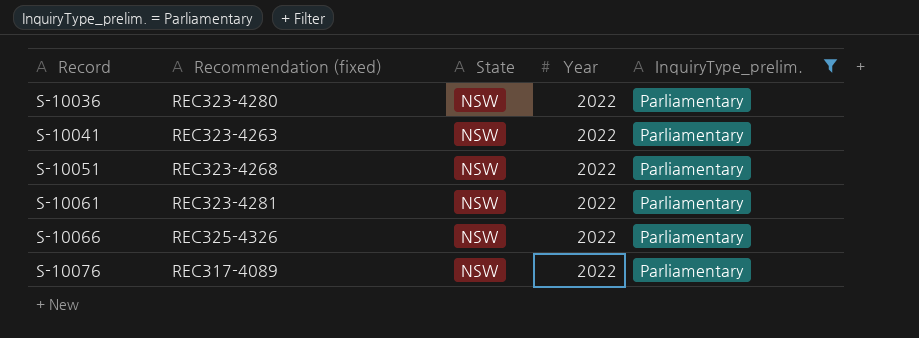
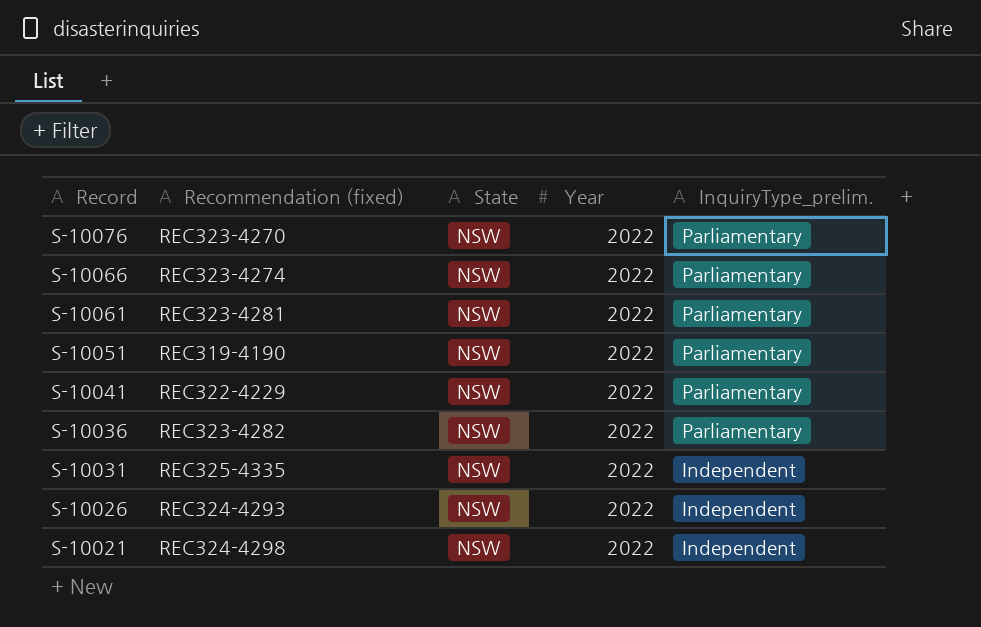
filter: InquiryType_prelim. = Parliamentary -> none
row order: Record ascending -> Record descending
S-10076 | Recommendation (fixed): REC317-4089 -> REC323-4270
S-10066 | Recommendation (fixed): REC325-4326 -> REC323-4274
S-10051 | Recommendation (fixed): REC323-4268 -> REC319-4190
S-10041 | Recommendation (fixed): REC323-4263 -> REC322-4229
S-10036 | Recommendation (fixed): REC323-4280 -> REC323-4282

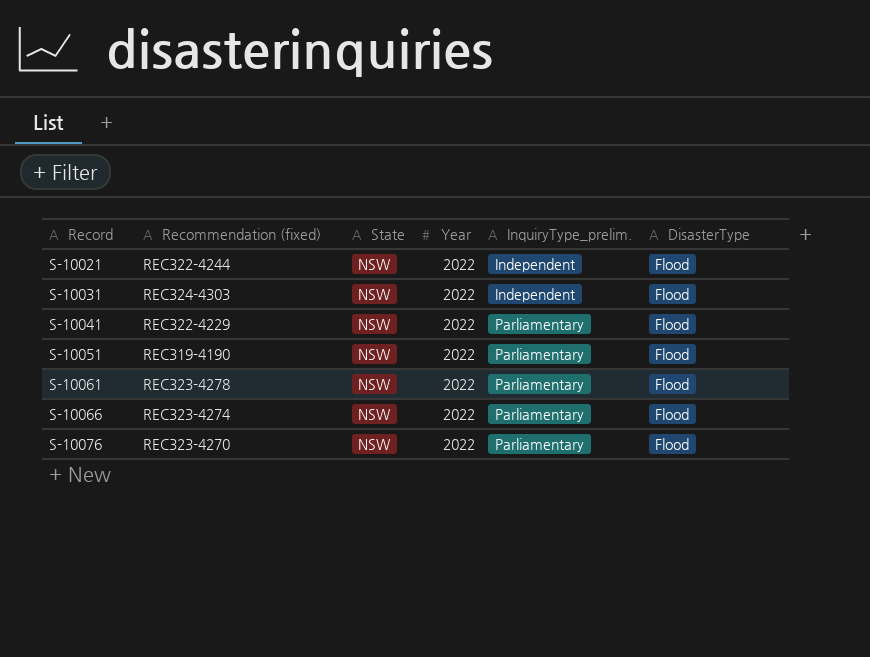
row order: Record descending -> Record ascending
column DisasterType | position: none -> 6
row S-10036: REC323-4282 | NSW | 2022 | Parliamentary -> none
row S-10026: REC324-4293 | NSW | 2022 | Independent -> none
S-10021 | Recommendation (fixed): REC324-4298 -> REC322-4244
S-10031 | Recommendation (fixed): REC325-4335 -> REC324-4303
S-10061 | Recommendation (fixed): REC323-4281 -> REC323-4278

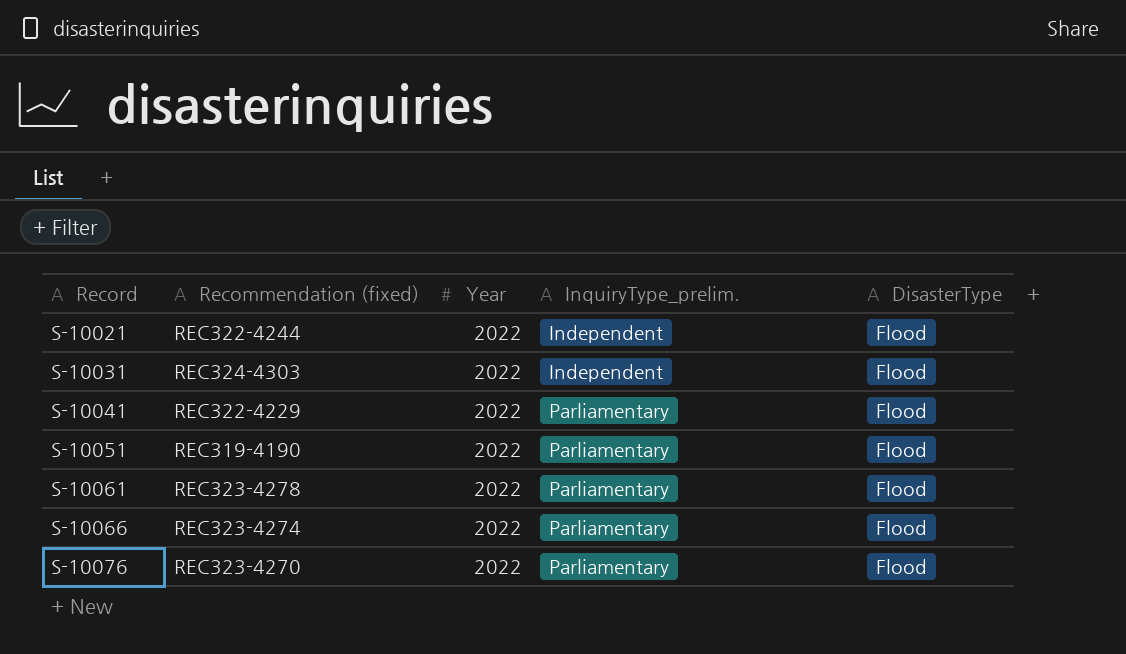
column State | position: 3 -> none

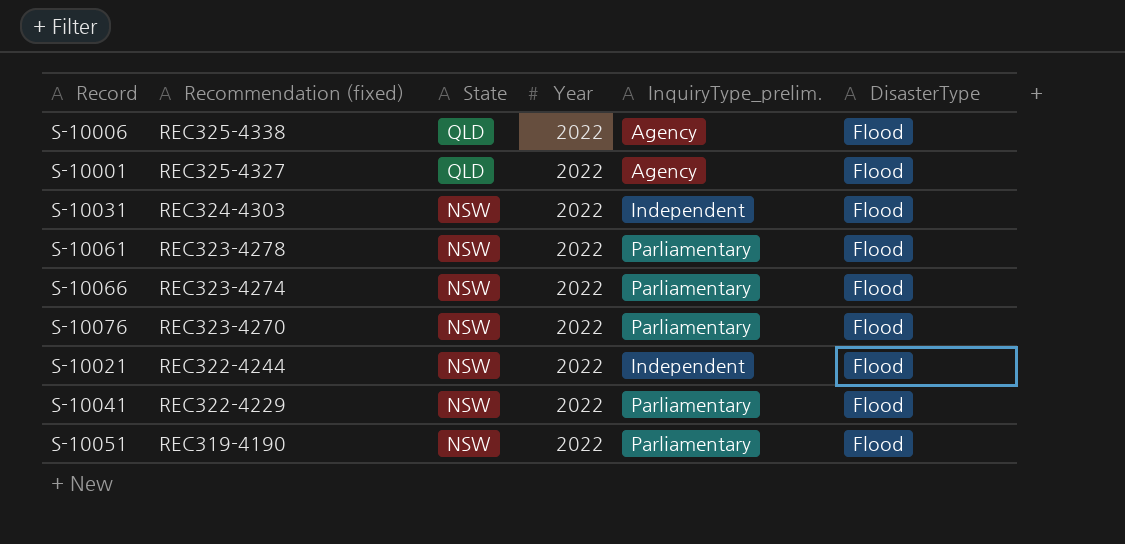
row order: Record ascending -> Recommendation (fixed) descending
column State | position: none -> 3
row S-10006: none -> REC325-4338 | QLD | 2022 | Agency | Flood
row S-10001: none -> REC325-4327 | QLD | 2022 | Agency | Flood

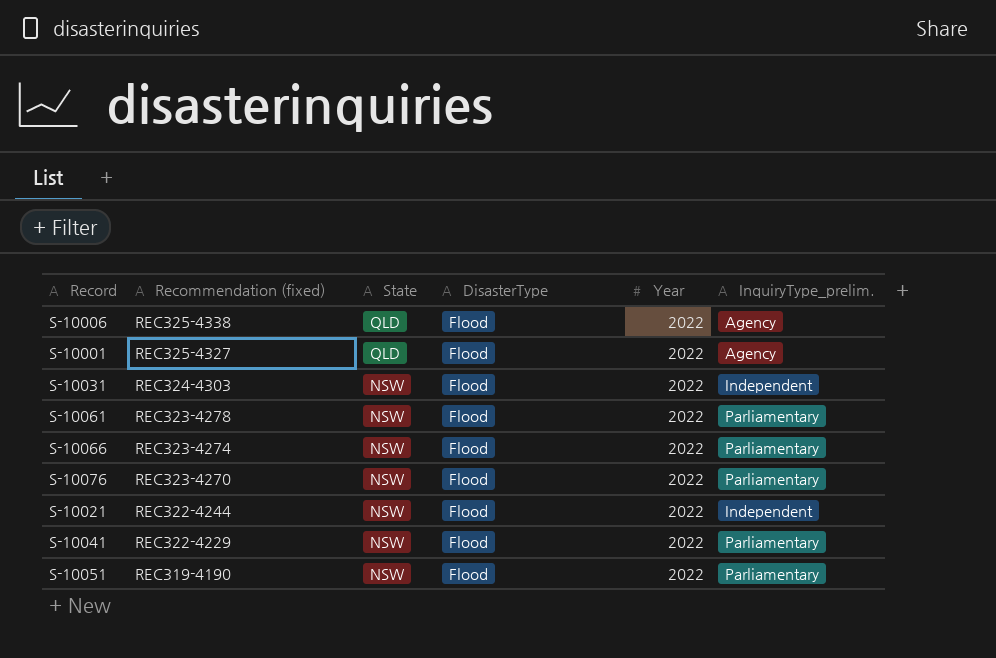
column DisasterType | position: 6 -> 4

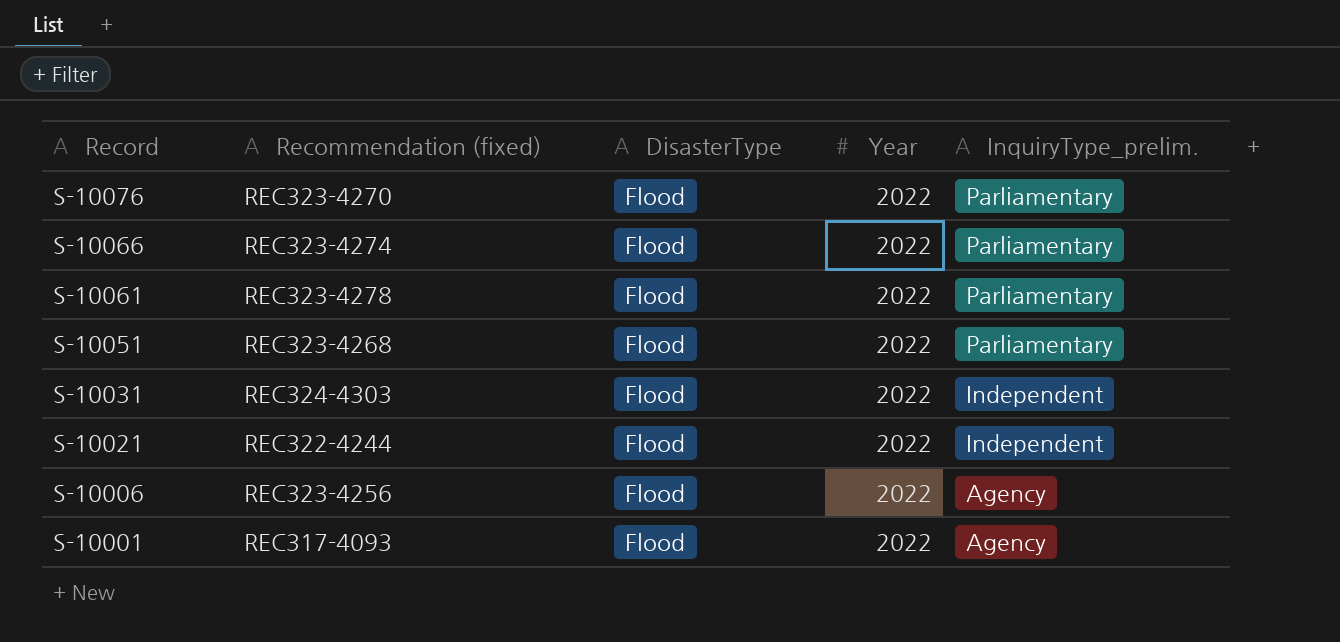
row order: Recommendation (fixed) descending -> Record descending
column State | position: 3 -> none
row S-10041: REC322-4229 | NSW | Flood | 2022 | Parliamentary -> none
S-10051 | Recommendation (fixed): REC319-4190 -> REC323-4268
S-10006 | Recommendation (fixed): REC325-4338 -> REC323-4256
S-10001 | Recommendation (fixed): REC325-4327 -> REC317-4093

